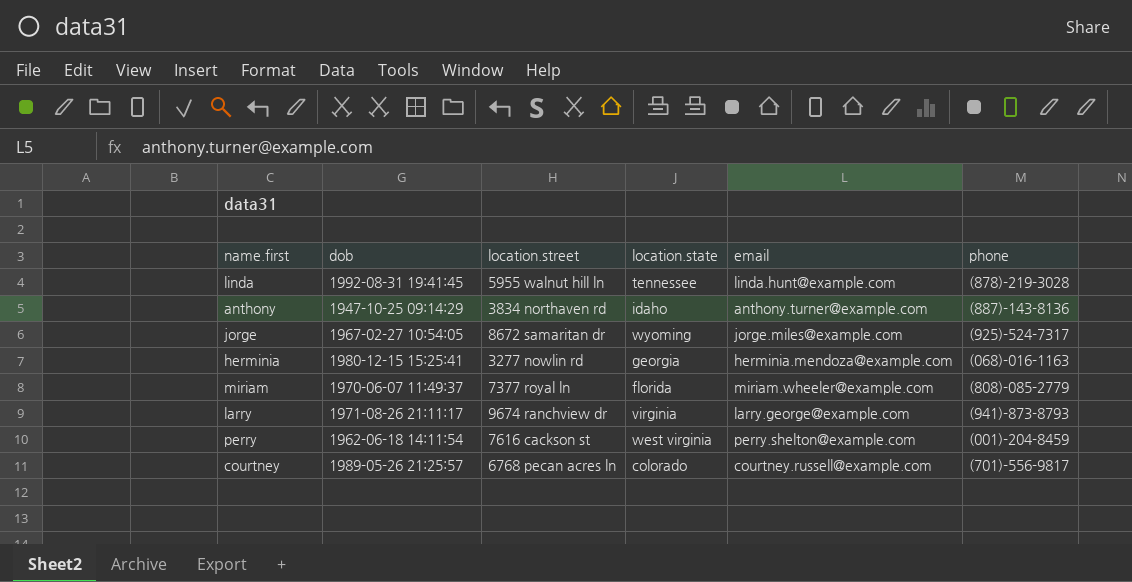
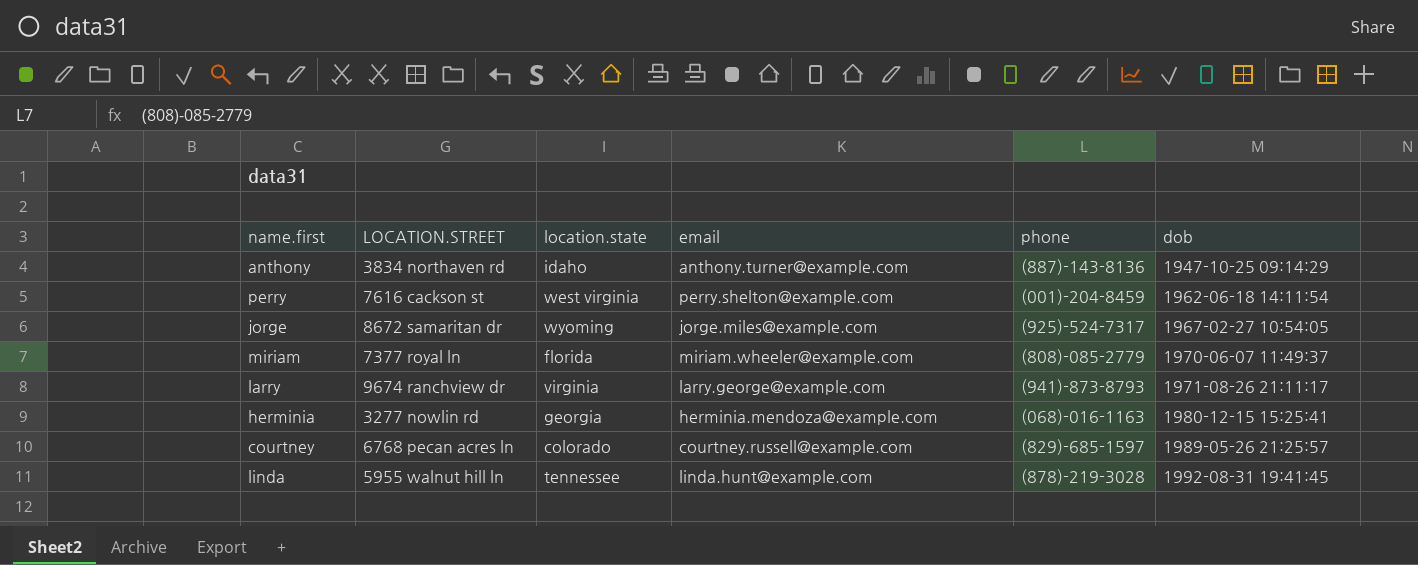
row order: none -> dob ascending
column name: location.street -> LOCATION.STREET
column dob | position: 2 -> 6
courtney | phone: (701)-556-9817 -> (829)-685-1597

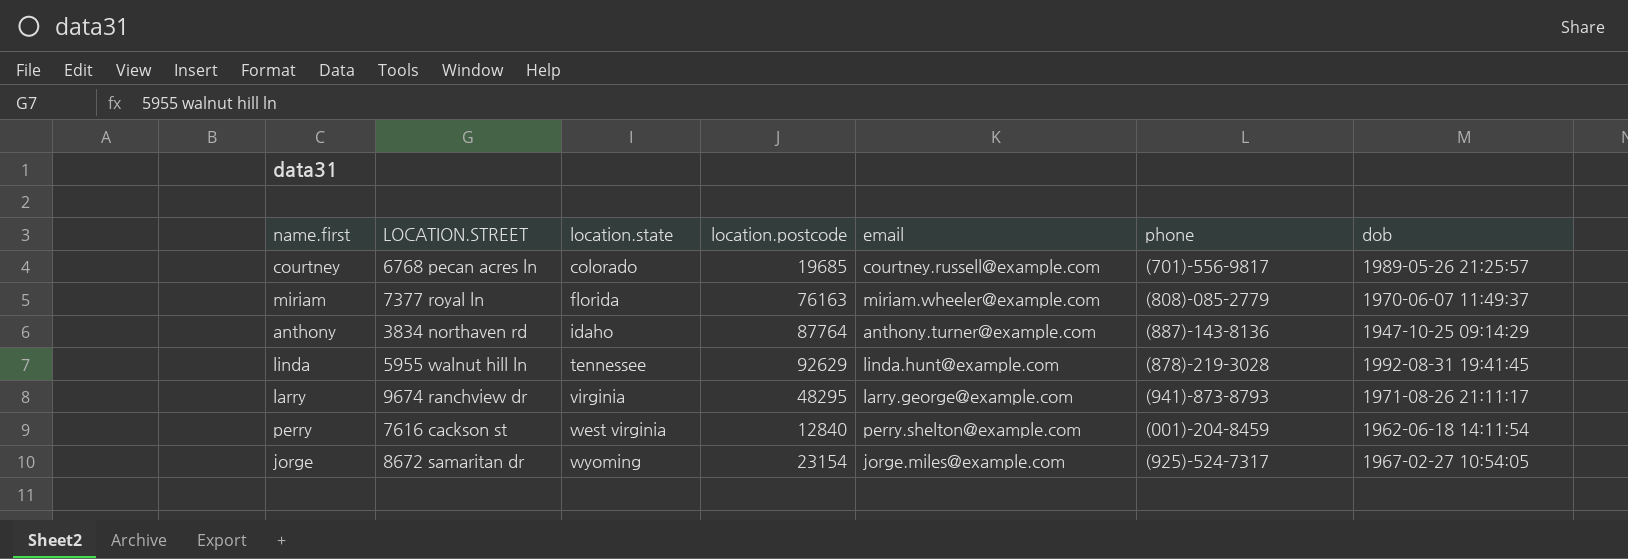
row order: dob ascending -> location.state ascending
column location.postcode | position: none -> 4
row herminia: 3277 nowlin rd | georgia | herminia.mendoza@example.com | (068)-016-1163 | 1980-12-15 15:25:41 -> none
courtney | phone: (829)-685-1597 -> (701)-556-9817

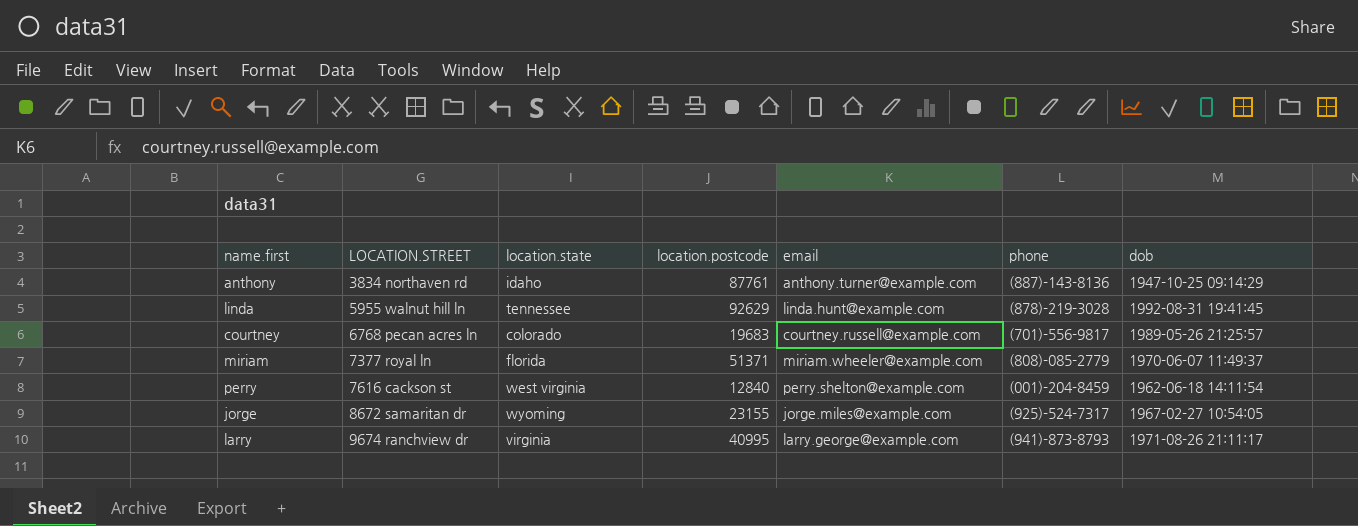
row order: location.state ascending -> LOCATION.STREET ascending
anthony | location.postcode: 87764 -> 87761
courtney | location.postcode: 19685 -> 19683
miriam | location.postcode: 76163 -> 51371
jorge | location.postcode: 23154 -> 23155
larry | location.postcode: 48295 -> 40995

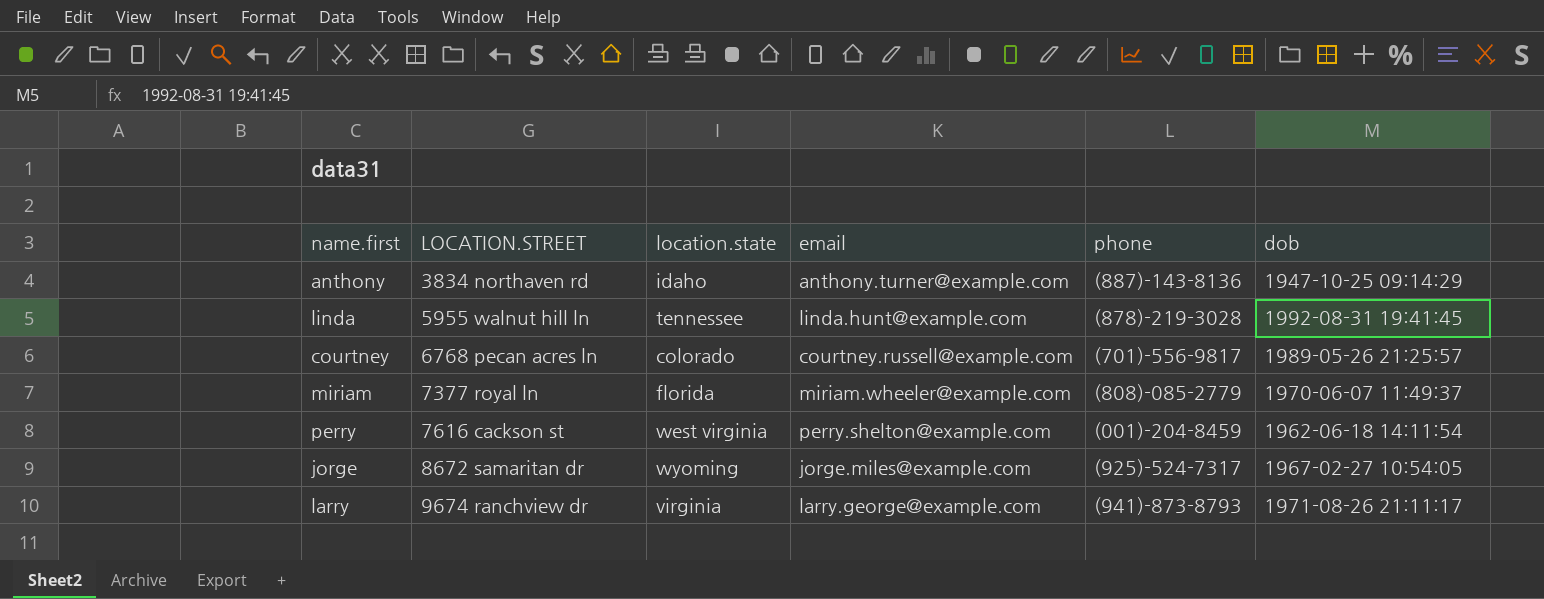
column location.postcode | position: 4 -> none

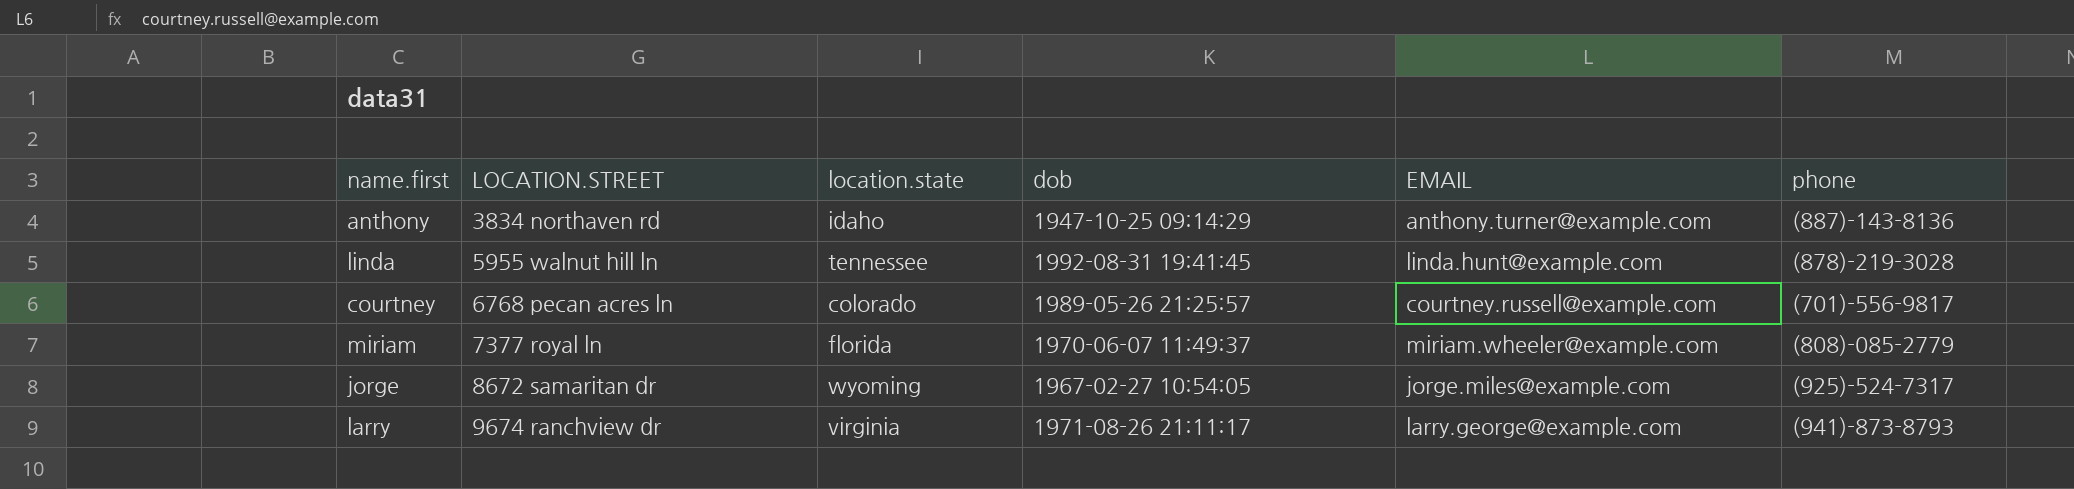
column dob | position: 6 -> 4
column name: email -> EMAIL
row perry: 7616 cackson st | west virginia | perry.shelton@example.com | (001)-204-8459 | 1962-06-18 14:11:54 -> none

